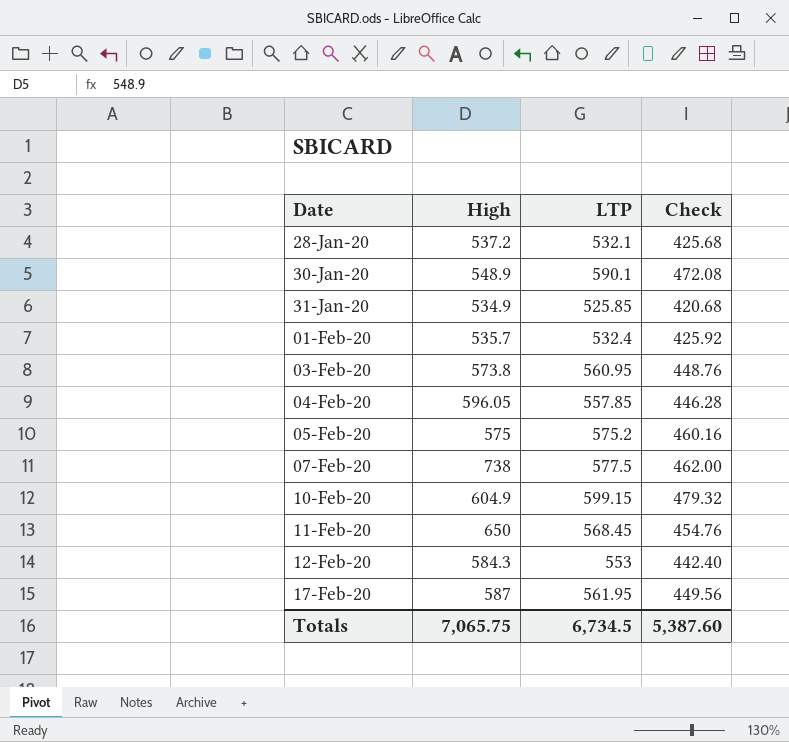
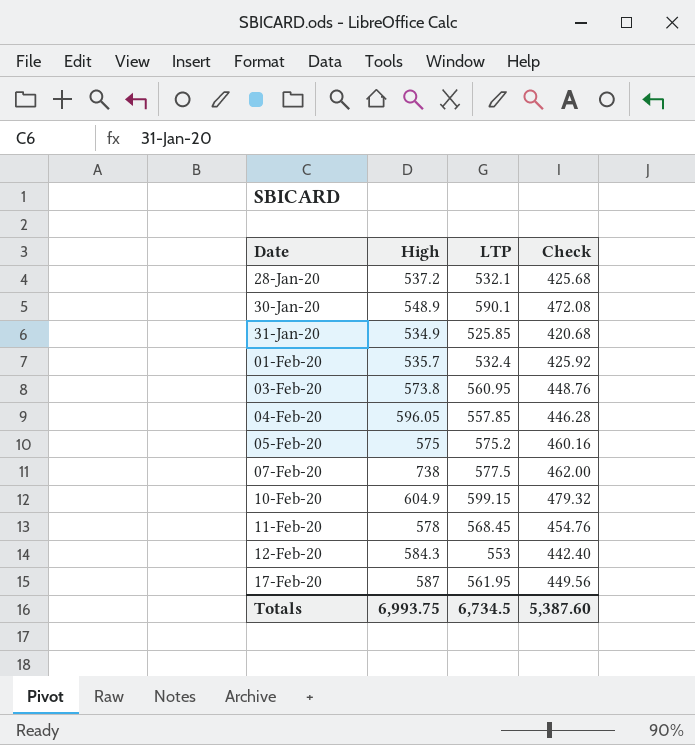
11-Feb-20 | High: 650 -> 578
Totals | High: 7,065.75 -> 6,993.75

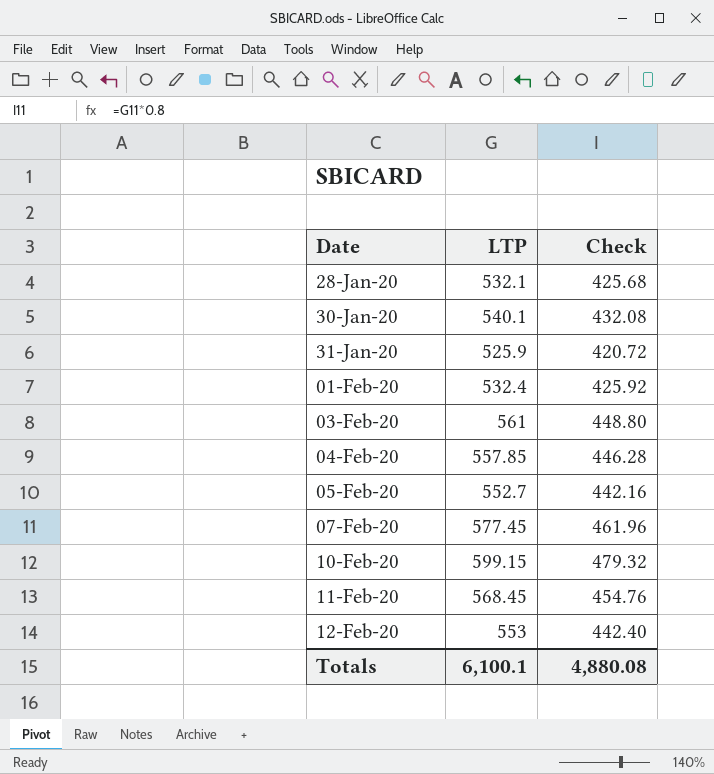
column High | position: 2 -> none
row 17-Feb-20: 587 | 561.95 | 449.56 -> none
30-Jan-20 | LTP: 590.1 -> 540.1
30-Jan-20 | Check: 472.08 -> 432.08
31-Jan-20 | LTP: 525.85 -> 525.9
31-Jan-20 | Check: 420.68 -> 420.72
03-Feb-20 | LTP: 560.95 -> 561
03-Feb-20 | Check: 448.76 -> 448.80
05-Feb-20 | LTP: 575.2 -> 552.7
05-Feb-20 | Check: 460.16 -> 442.16
07-Feb-20 | LTP: 577.5 -> 577.45
07-Feb-20 | Check: 462.00 -> 461.96
Totals | LTP: 6,734.5 -> 6,100.1
Totals | Check: 5,387.60 -> 4,880.08

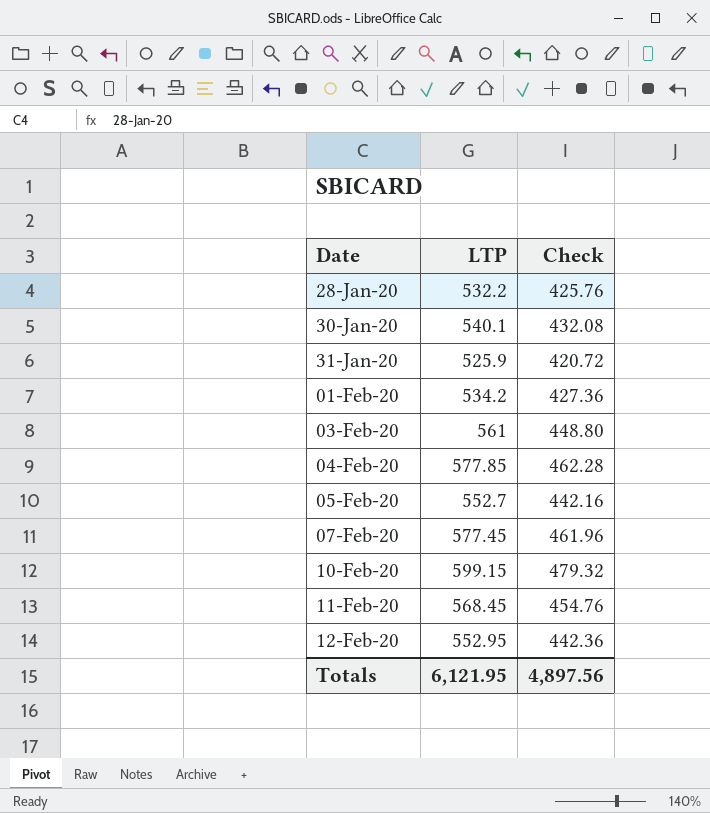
28-Jan-20 | LTP: 532.1 -> 532.2
28-Jan-20 | Check: 425.68 -> 425.76
01-Feb-20 | LTP: 532.4 -> 534.2
01-Feb-20 | Check: 425.92 -> 427.36
04-Feb-20 | LTP: 557.85 -> 577.85
04-Feb-20 | Check: 446.28 -> 462.28
12-Feb-20 | LTP: 553 -> 552.95
12-Feb-20 | Check: 442.40 -> 442.36
Totals | LTP: 6,100.1 -> 6,121.95
Totals | Check: 4,880.08 -> 4,897.56

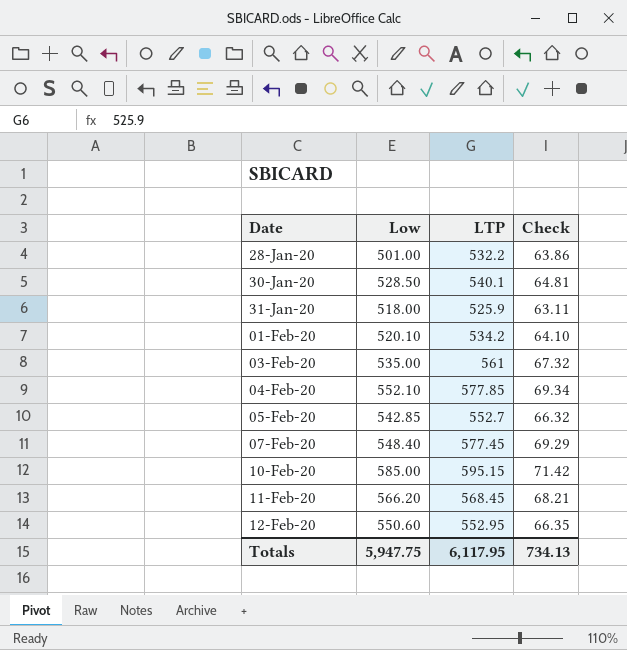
column Low | position: none -> 2
column Check | formula: [LTP] * 0.8 -> [LTP] * 0.12
10-Feb-20 | LTP: 599.15 -> 595.15
Totals | LTP: 6,121.95 -> 6,117.95
Totals | Check: 4,897.56 -> 734.13

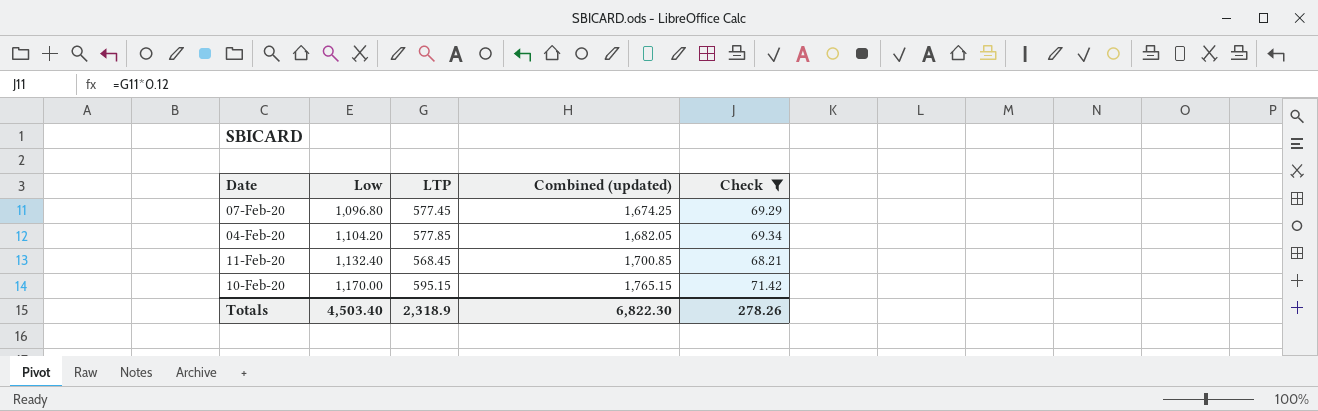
filter: none -> Check >= 68.21
row order: Date ascending -> Low ascending
column Combined (updated) | formula: none -> [Low] + [LTP]
07-Feb-20 | Low: 548.40 -> 1,096.80
04-Feb-20 | Low: 552.10 -> 1,104.20
11-Feb-20 | Low: 566.20 -> 1,132.40
10-Feb-20 | Low: 585.00 -> 1,170.00
Totals | Low: 5,947.75 -> 4,503.40
Totals | LTP: 6,117.95 -> 2,318.9
Totals | Check: 734.13 -> 278.26

